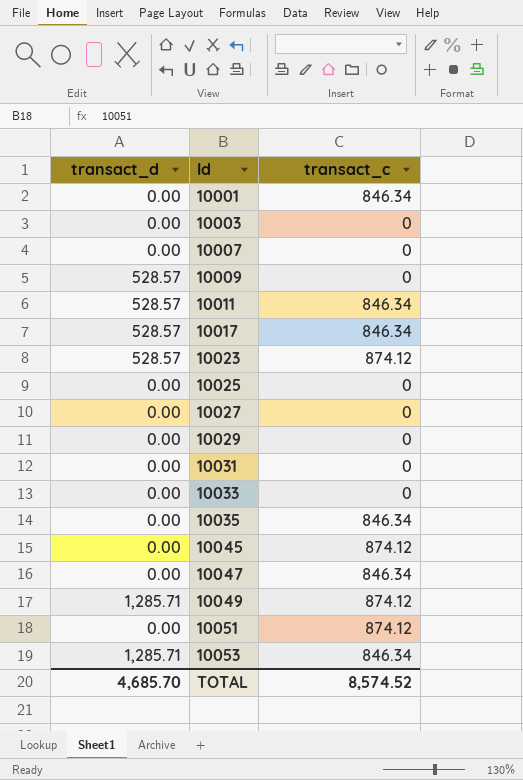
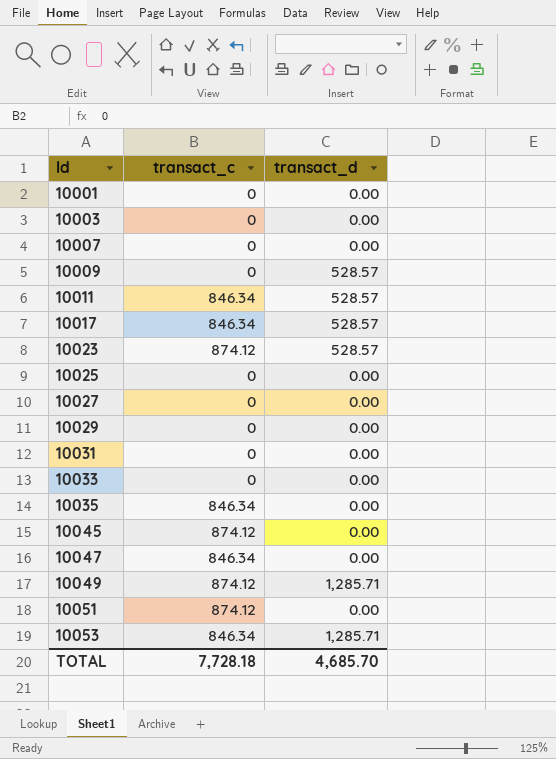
column transact_d | position: 1 -> 3
10001 | transact_c: 846.34 -> 0
TOTAL | transact_c: 8,574.52 -> 7,728.18

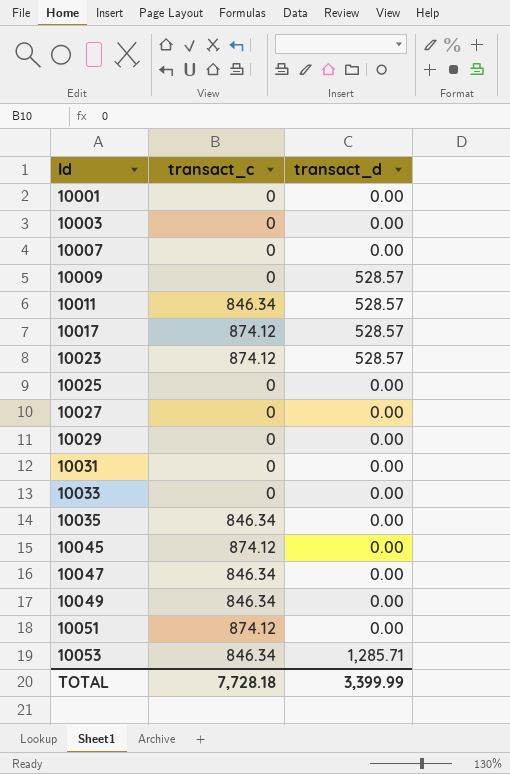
10017 | transact_c: 846.34 -> 874.12
10049 | transact_c: 874.12 -> 846.34
10049 | transact_d: 1,285.71 -> 0.00
TOTAL | transact_d: 4,685.70 -> 3,399.99

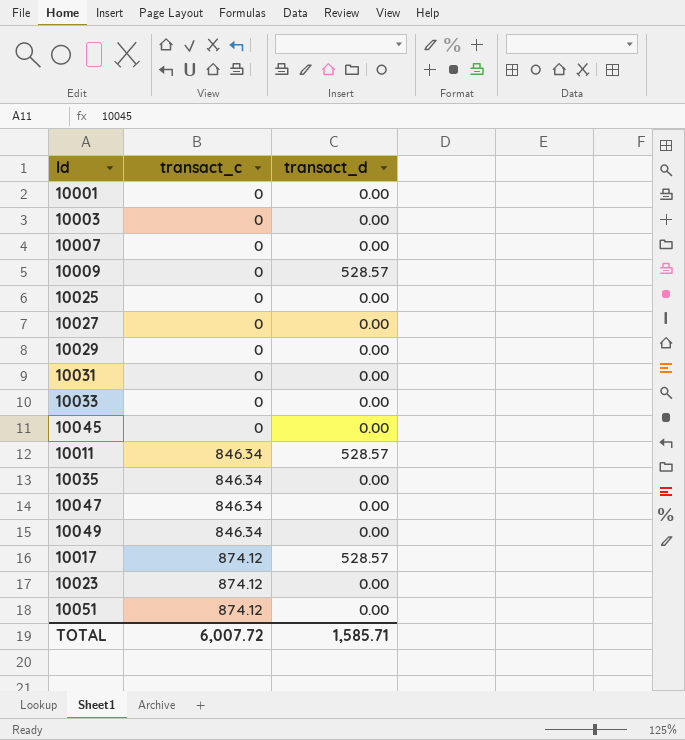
row order: Id ascending -> transact_c ascending
row 10053: 846.34 | 1,285.71 -> none
10045 | transact_c: 874.12 -> 0
10023 | transact_d: 528.57 -> 0.00
TOTAL | transact_c: 7,728.18 -> 6,007.72
TOTAL | transact_d: 3,399.99 -> 1,585.71

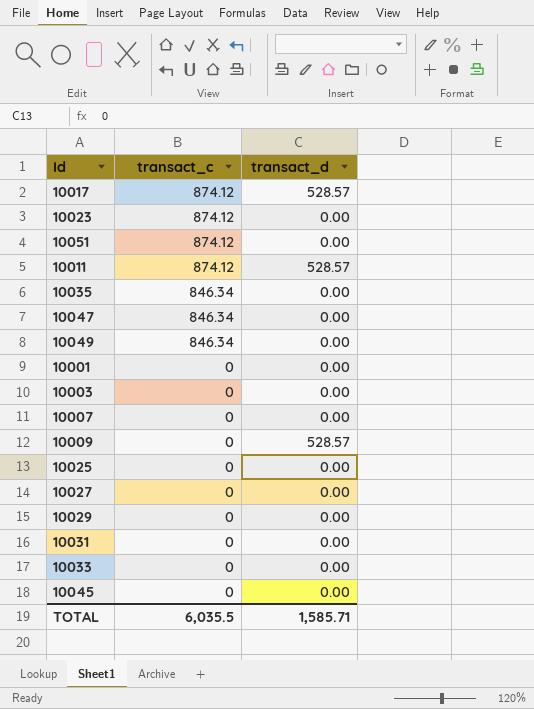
row order: transact_c ascending -> transact_c descending
10011 | transact_c: 846.34 -> 874.12
TOTAL | transact_c: 6,007.72 -> 6,035.5

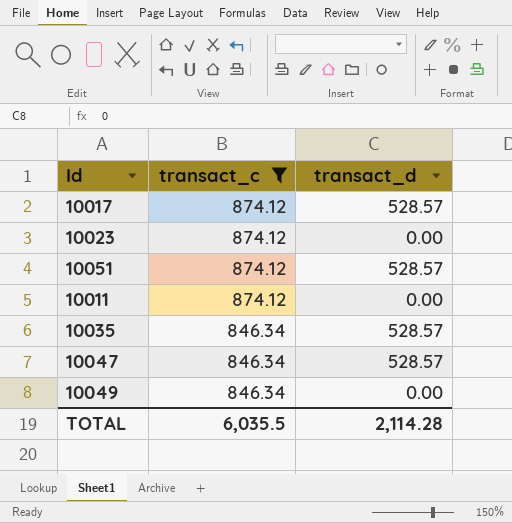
filter: none -> transact_c != 0
10051 | transact_d: 0.00 -> 528.57
10011 | transact_d: 528.57 -> 0.00
10035 | transact_d: 0.00 -> 528.57
10047 | transact_d: 0.00 -> 528.57
TOTAL | transact_d: 1,585.71 -> 2,114.28

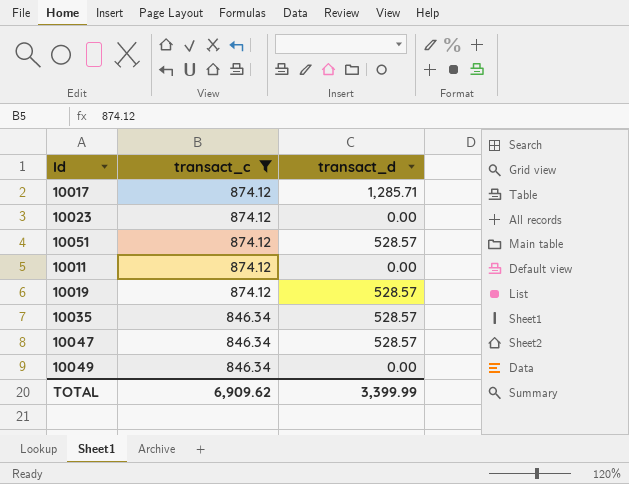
10017 | transact_d: 528.57 -> 1,285.71
row 10019: none -> 874.12 | 528.57
TOTAL | transact_c: 6,035.5 -> 6,909.62
TOTAL | transact_d: 2,114.28 -> 3,399.99

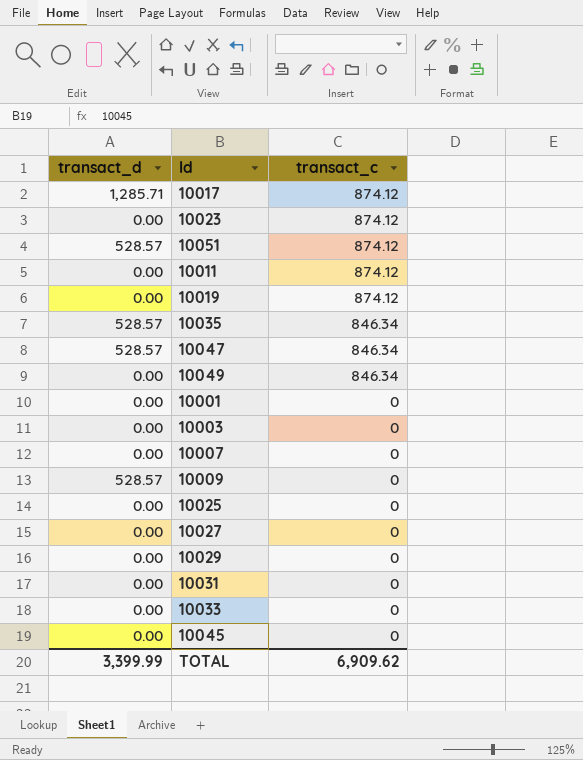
filter: transact_c != 0 -> none
column transact_d | position: 3 -> 1
10019 | transact_d: 528.57 -> 0.00

